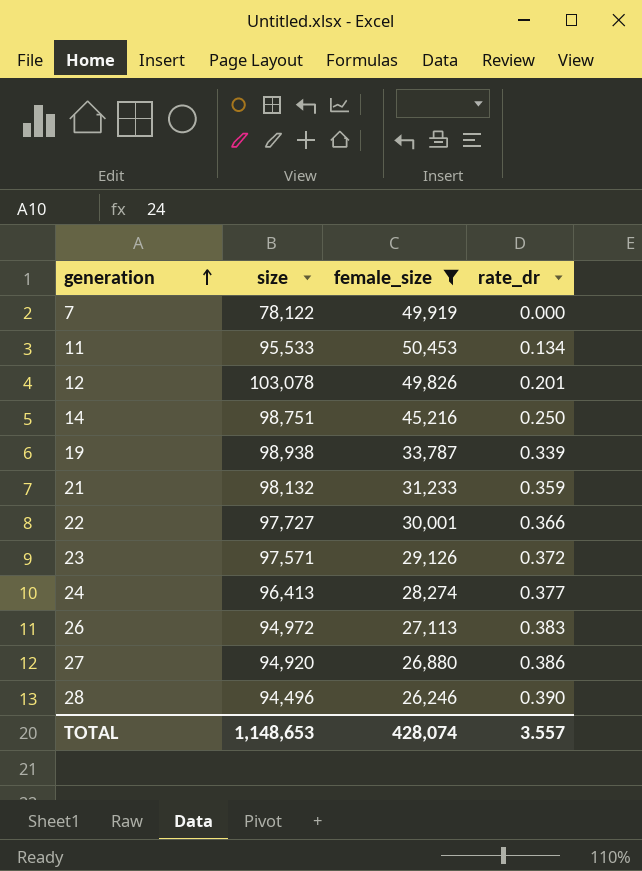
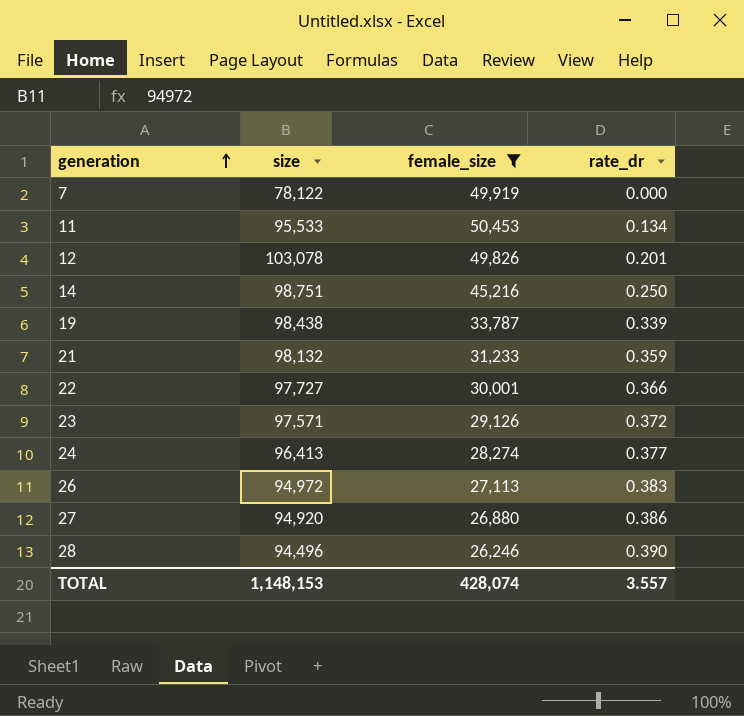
19 | size: 98,938 -> 98,438
TOTAL | size: 1,148,653 -> 1,148,153

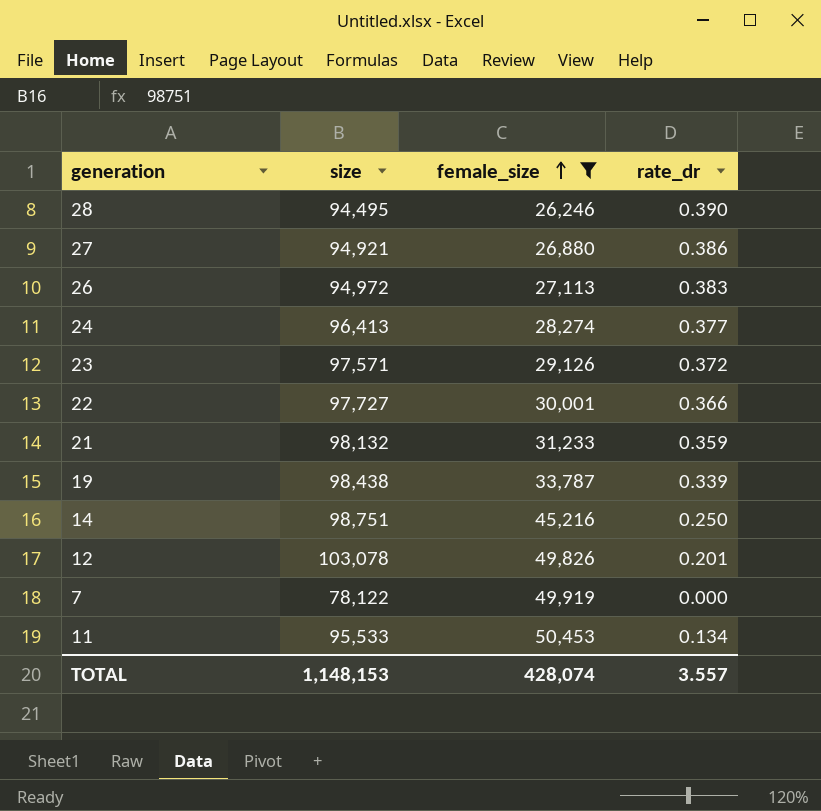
row order: generation ascending -> female_size ascending
28 | size: 94,496 -> 94,495
27 | size: 94,920 -> 94,921

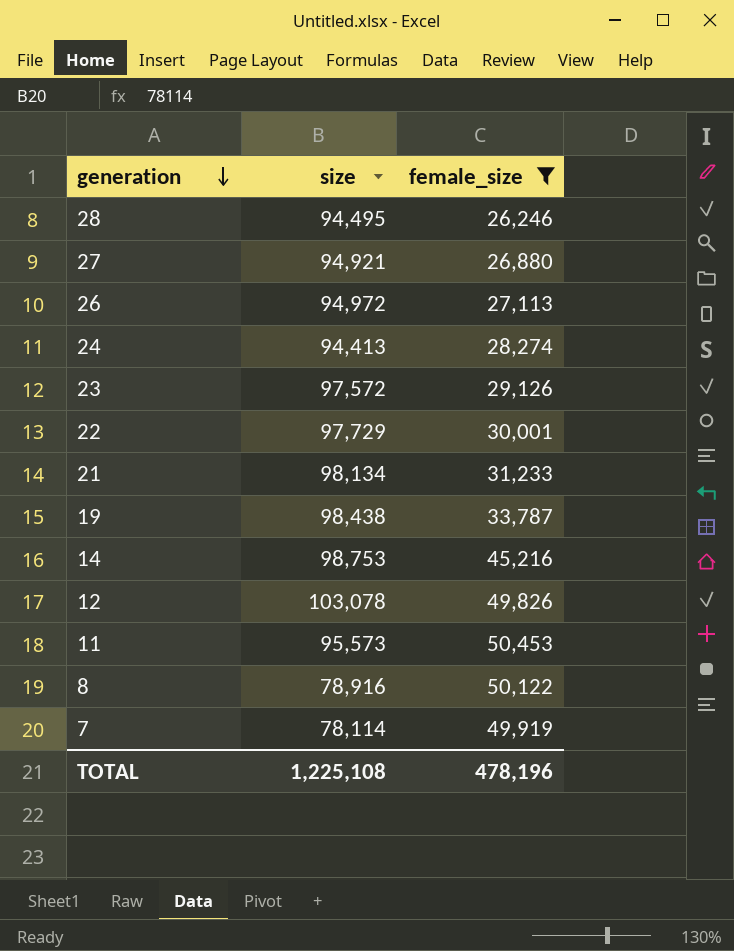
row order: female_size ascending -> generation descending
column rate_dr | position: 4 -> none
24 | size: 96,413 -> 94,413
23 | size: 97,571 -> 97,572
22 | size: 97,727 -> 97,729
21 | size: 98,132 -> 98,134
14 | size: 98,751 -> 98,753
11 | size: 95,533 -> 95,573
row 8: none -> 78,916 | 50,122
7 | size: 78,122 -> 78,114
TOTAL | size: 1,148,153 -> 1,225,108
TOTAL | female_size: 428,074 -> 478,196

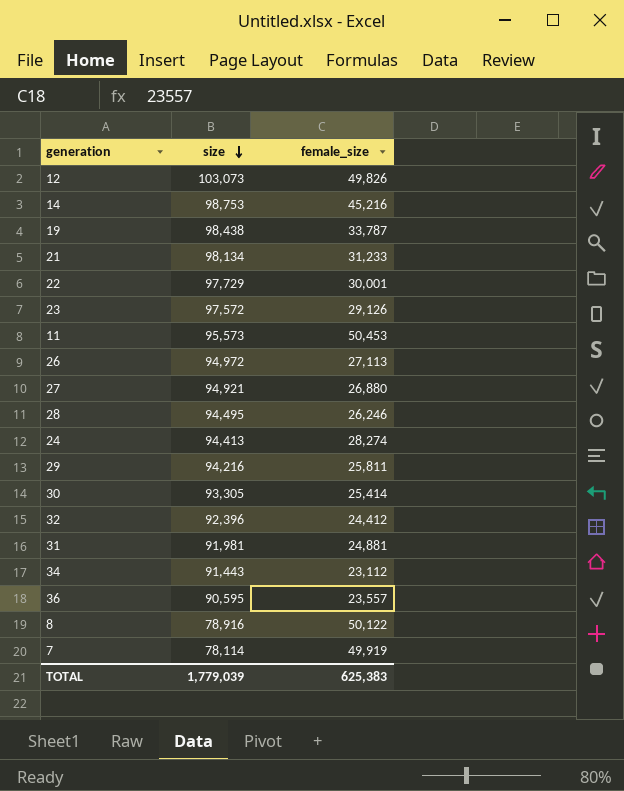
filter: female_size >= 26,246 -> none
row order: generation descending -> size descending
12 | size: 103,078 -> 103,073
TOTAL | size: 1,225,108 -> 1,779,039
TOTAL | female_size: 478,196 -> 625,383

